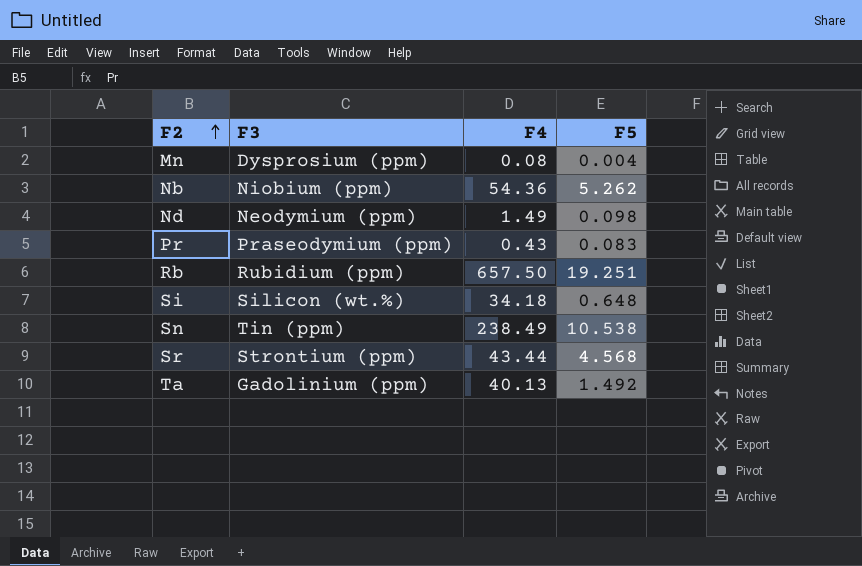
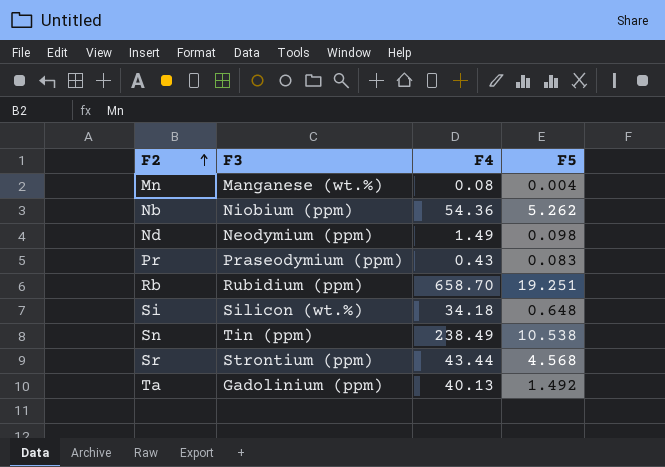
Mn | F3: Dysprosium (ppm) -> Manganese (wt.%)
Rb | F4: 657.50 -> 658.70

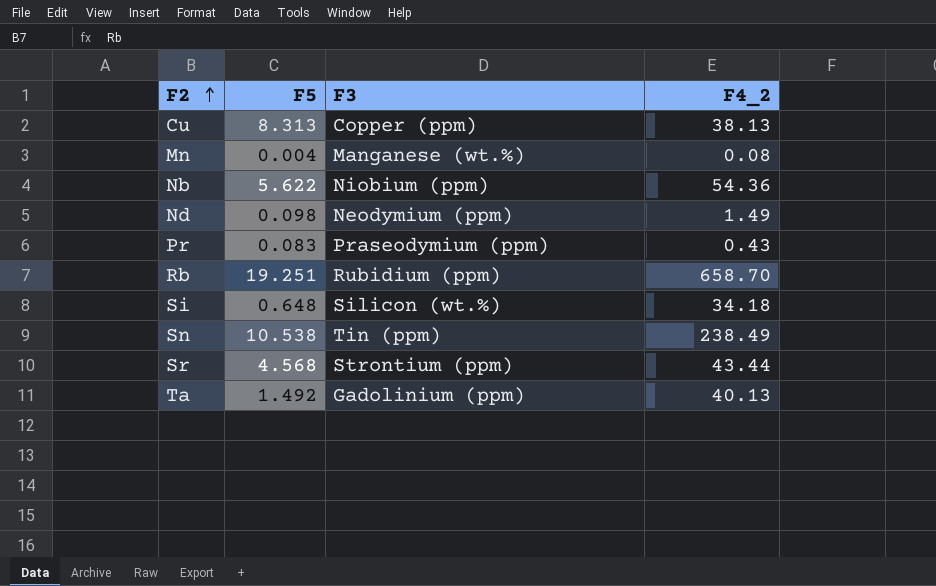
column F5 | position: 4 -> 2
column name: F4 -> F4_2
row Cu: none -> 8.313 | Copper (ppm) | 38.13
Nb | F5: 5.262 -> 5.622

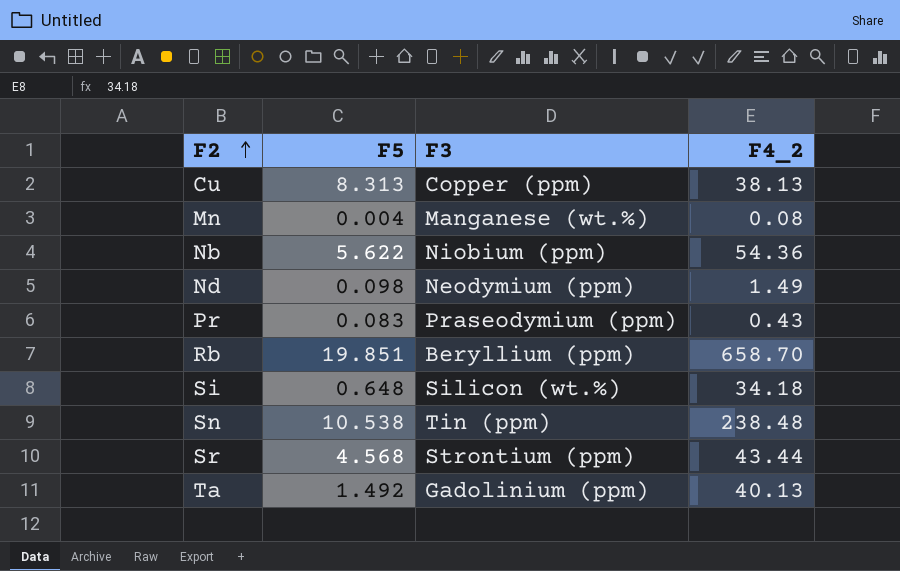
Rb | F5: 19.251 -> 19.851
Rb | F3: Rubidium (ppm) -> Beryllium (ppm)
Sn | F4_2: 238.49 -> 238.48

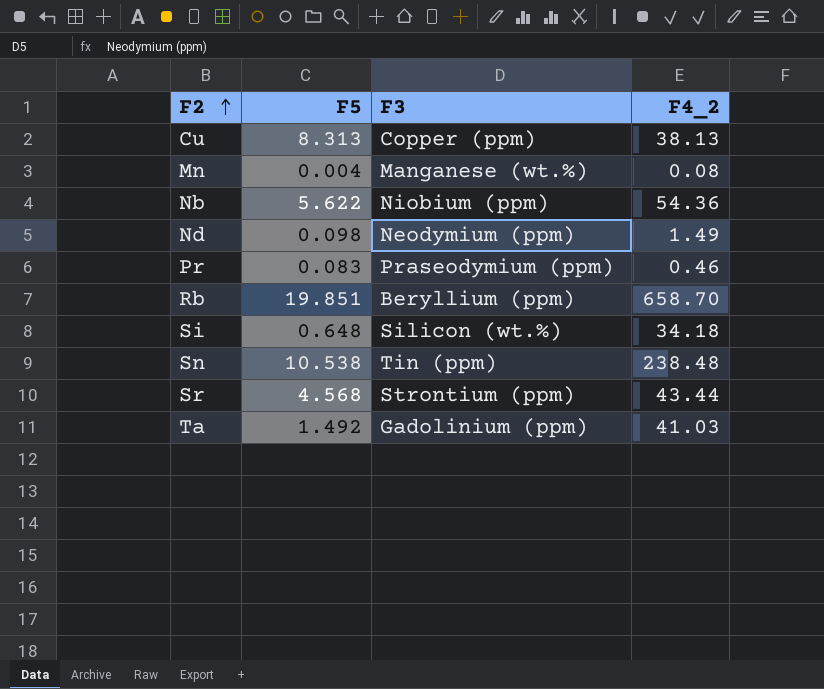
Pr | F4_2: 0.43 -> 0.46
Ta | F4_2: 40.13 -> 41.03

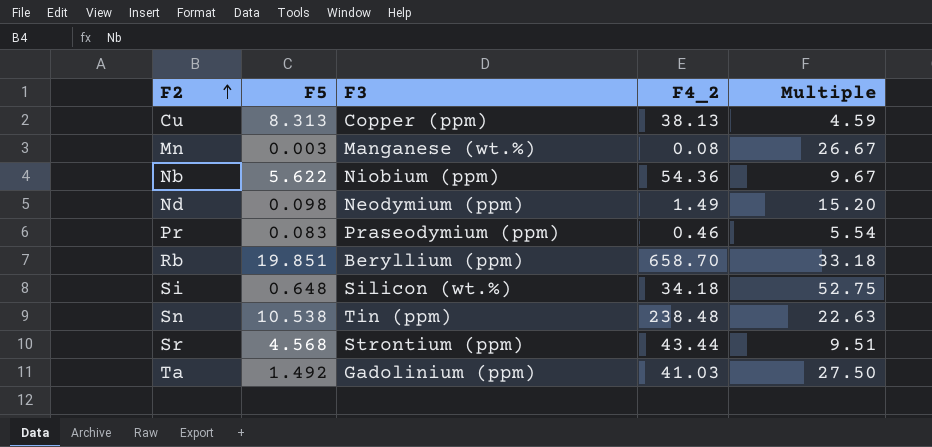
column Multiple | formula: none -> [F4_2] / [F5]
Mn | F5: 0.004 -> 0.003

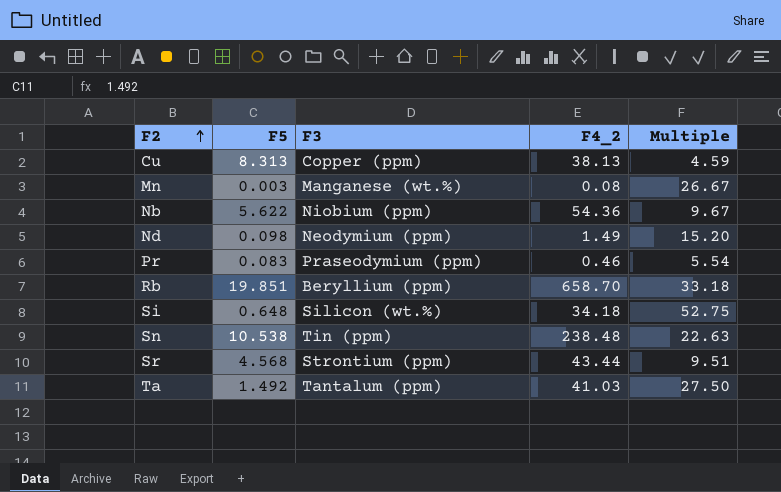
Ta | F3: Gadolinium (ppm) -> Tantalum (ppm)

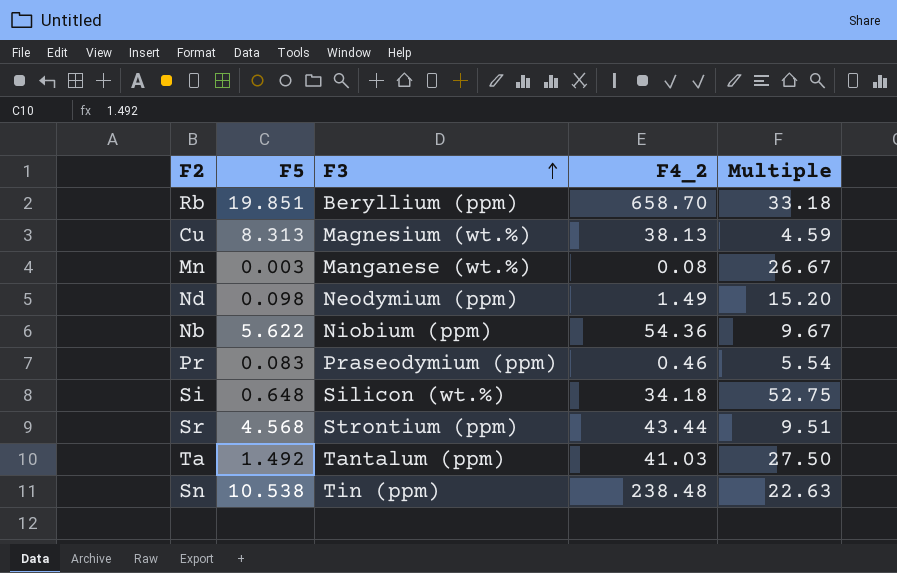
row order: F2 ascending -> F3 ascending
Cu | F3: Copper (ppm) -> Magnesium (wt.%)

